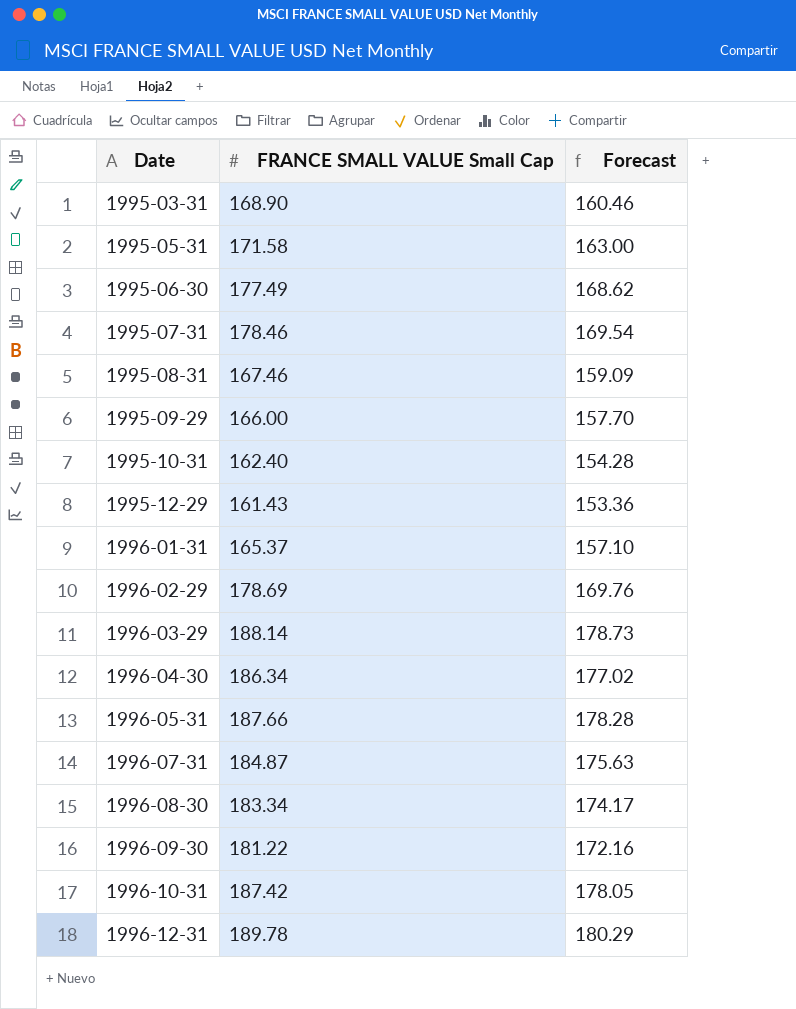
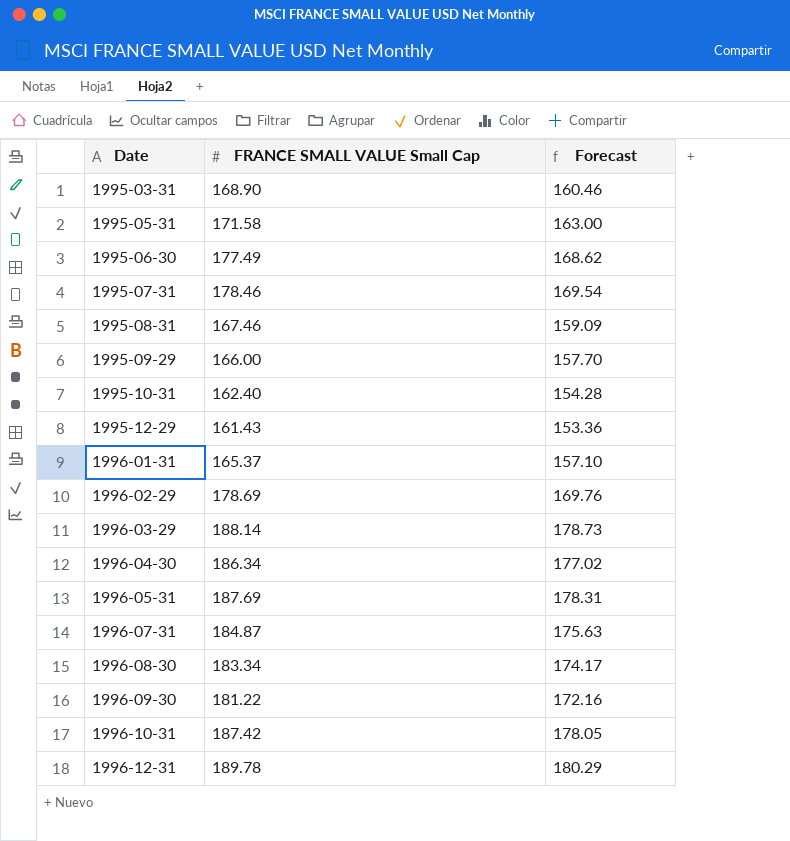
1996-05-31 | FRANCE SMALL VALUE Small Cap: 187.66 -> 187.69
1996-05-31 | Forecast: 178.28 -> 178.31

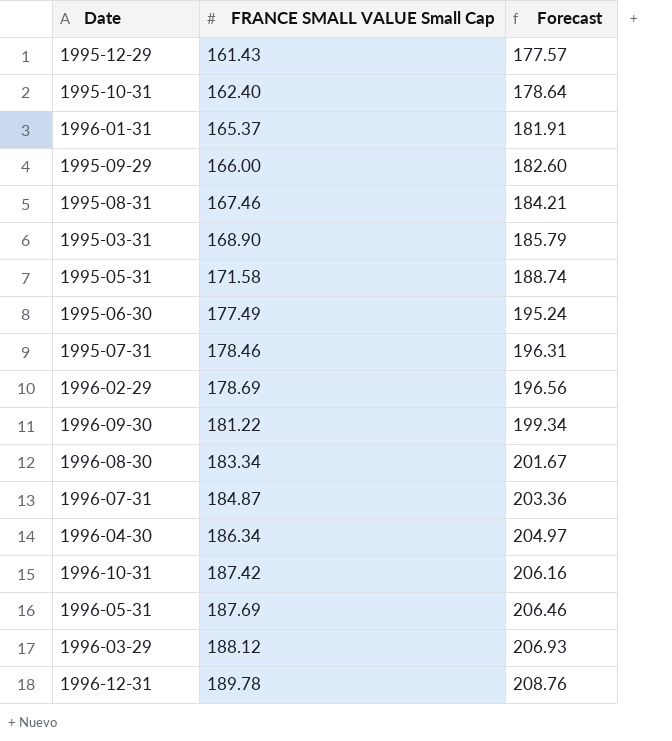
row order: Date ascending -> FRANCE SMALL VALUE Small Cap ascending
column Forecast | formula: [FRANCE SMALL VALUE Small Cap] * 0.95 -> [FRANCE SMALL VALUE Small Cap] * 1.1
1996-03-29 | FRANCE SMALL VALUE Small Cap: 188.14 -> 188.12

